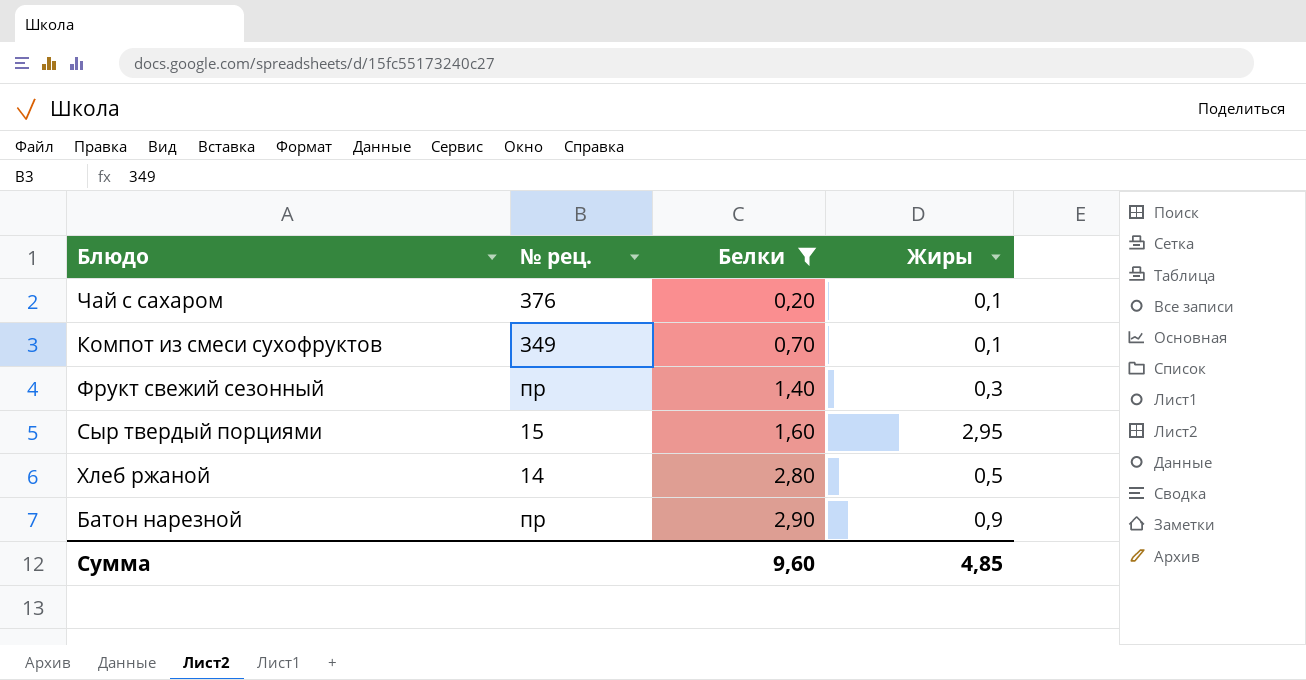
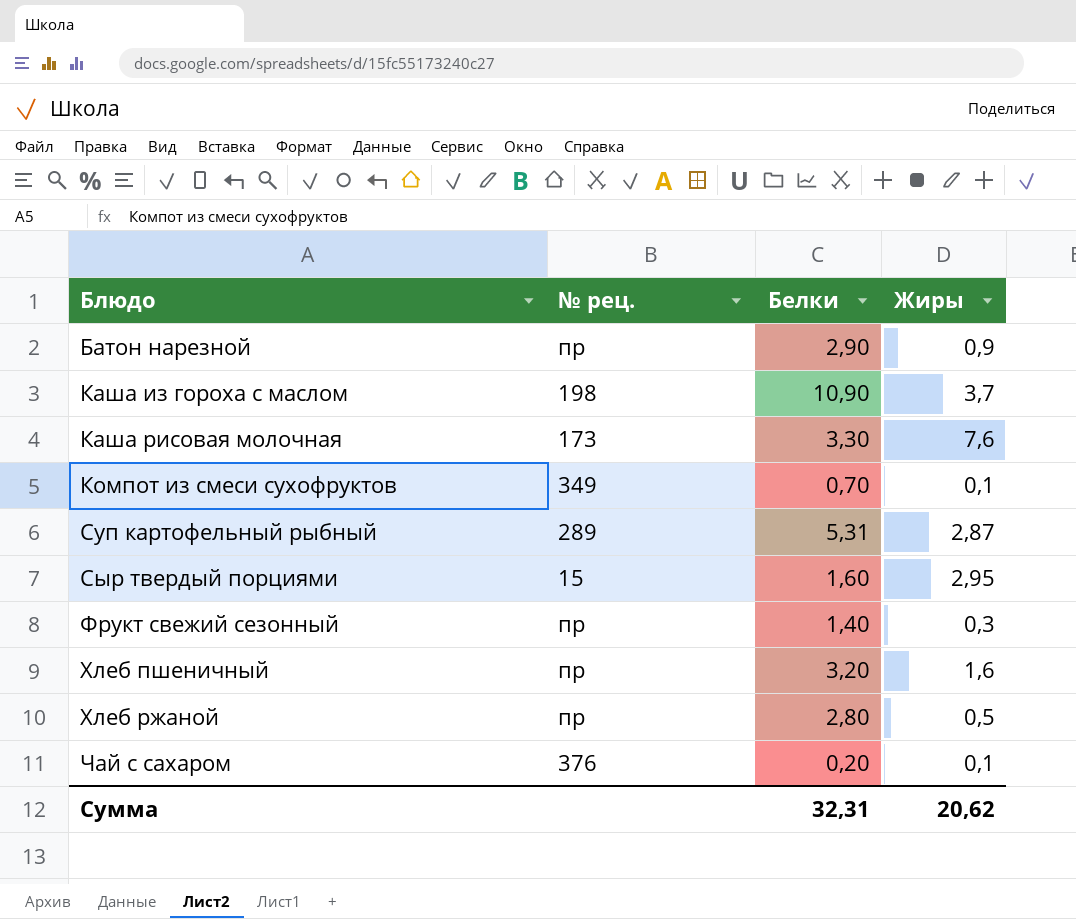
filter: Белки <= 2,90 -> none
row order: Белки ascending -> Блюдо ascending
Хлеб ржаной | № рец.: 14 -> пр
Сумма | Белки: 9,60 -> 32,31
Сумма | Жиры: 4,85 -> 20,62

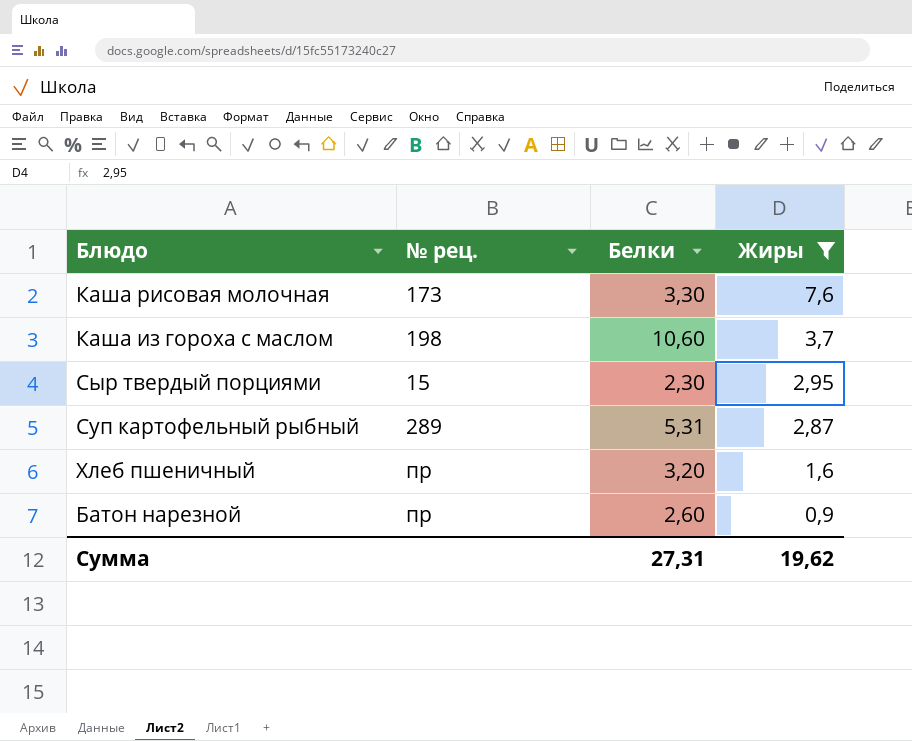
filter: none -> Жиры >= 0,9
row order: Блюдо ascending -> Жиры descending
Каша из гороха с маслом | Белки: 10,90 -> 10,60
Сыр твердый порциями | Белки: 1,60 -> 2,30
Батон нарезной | Белки: 2,90 -> 2,60
Сумма | Белки: 32,31 -> 27,31
Сумма | Жиры: 20,62 -> 19,62

